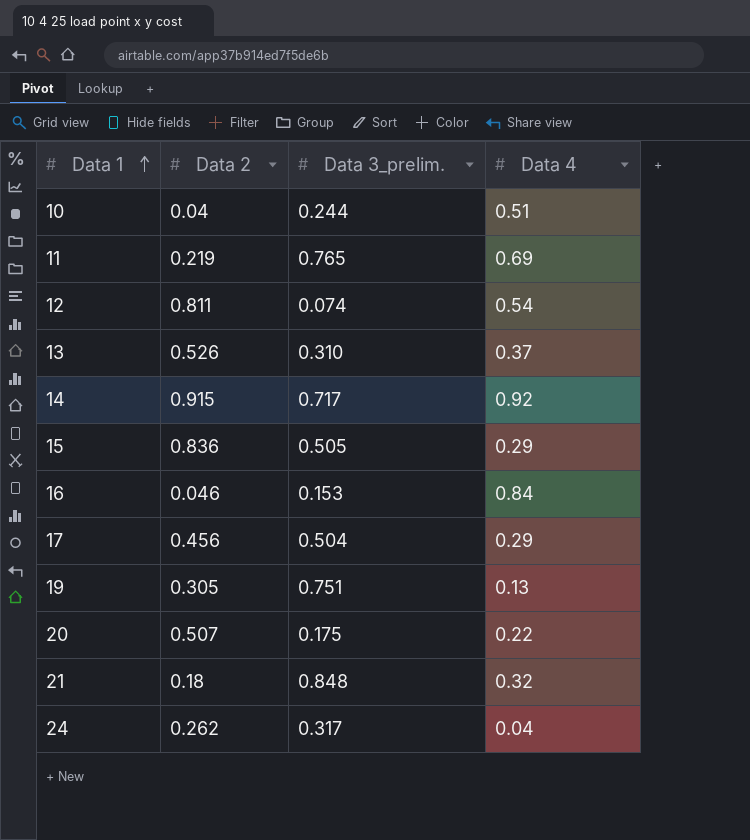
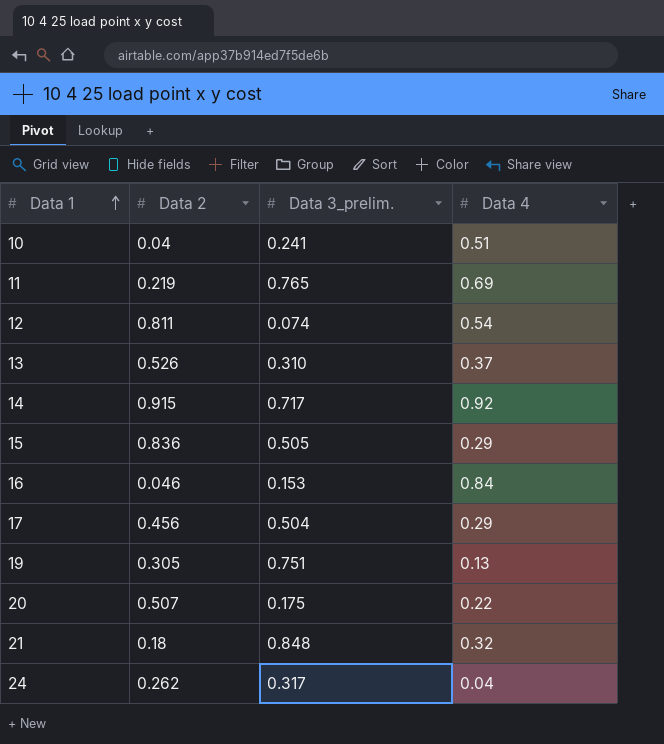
10 | Data 3_prelim.: 0.244 -> 0.241

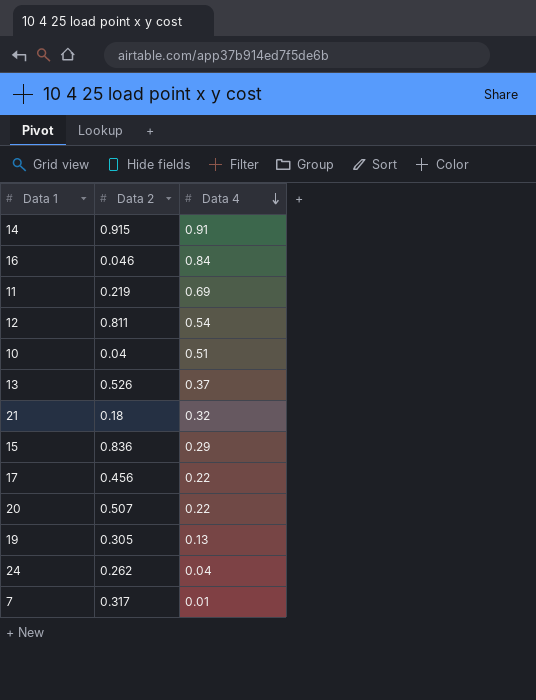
row order: Data 1 ascending -> Data 4 descending
column Data 3_prelim. | position: 3 -> none
14 | Data 4: 0.92 -> 0.91
17 | Data 4: 0.29 -> 0.22
row 7: none -> 0.317 | 0.01

